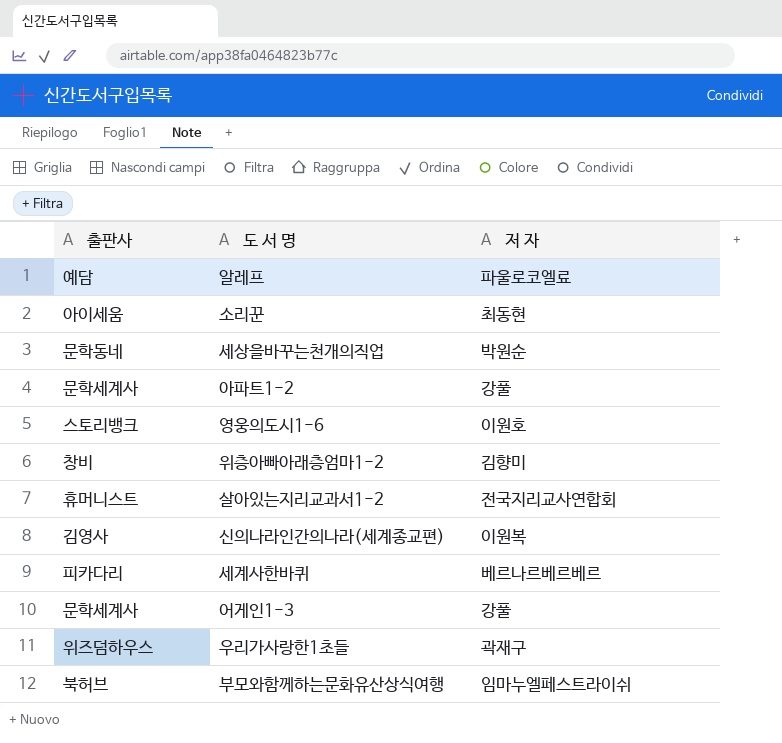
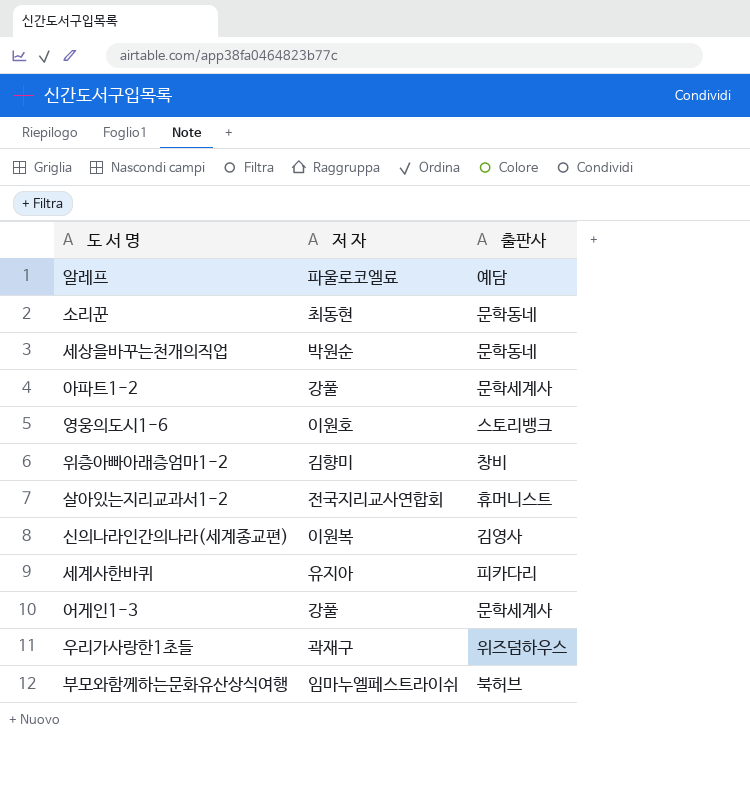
column 출판사 | position: 1 -> 3
소리꾼 | 출판사: 아이세움 -> 문학동네
세계사한바퀴 | 저 자: 베르나르베르베르 -> 유지아

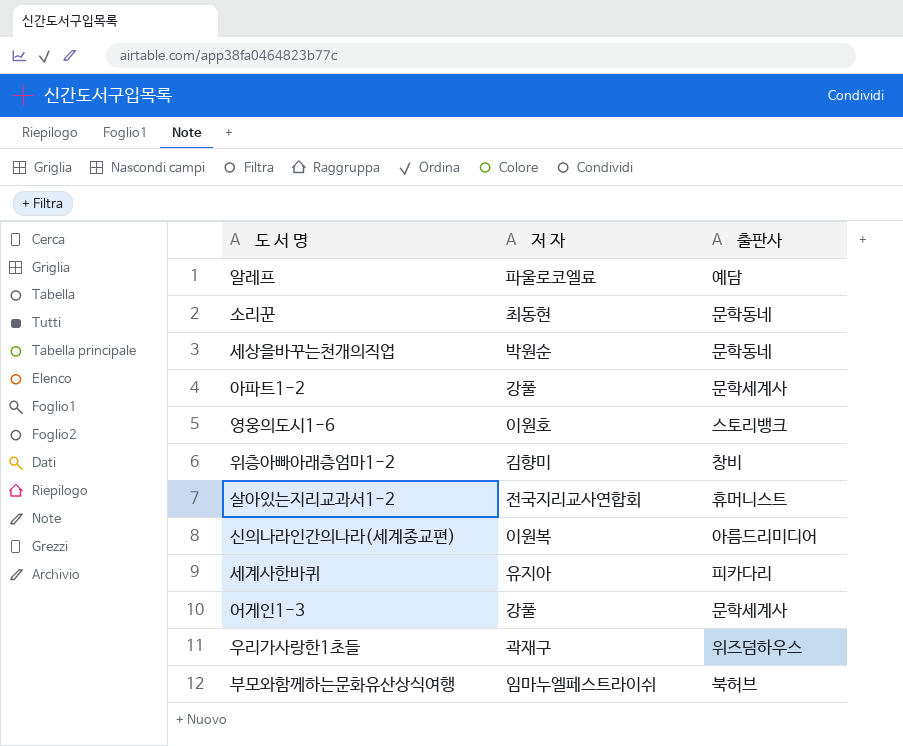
신의나라인간의나라(세계종교편) | 출판사: 김영사 -> 아름드리미디어

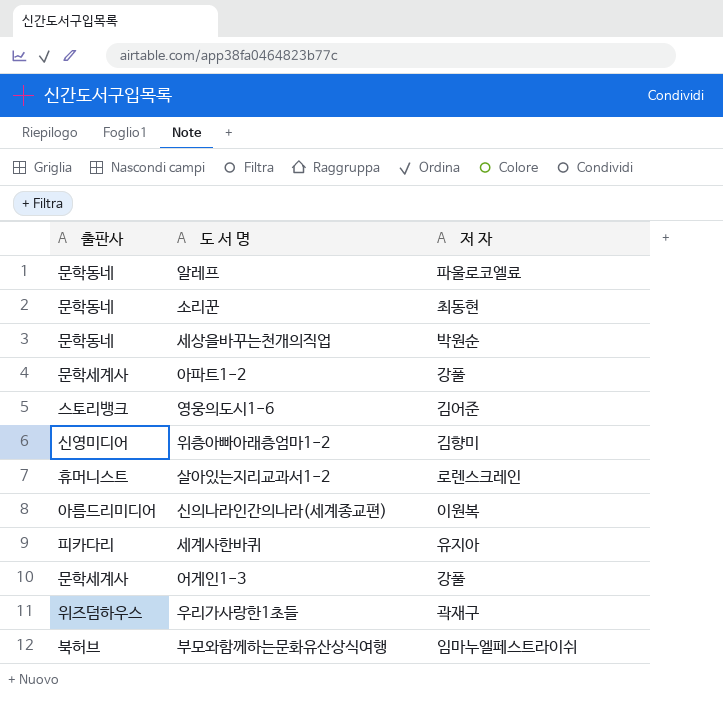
column 출판사 | position: 3 -> 1
알레프 | 출판사: 예담 -> 문학동네
영웅의도시1-6 | 저 자: 이원호 -> 김어준
위층아빠아래층엄마1-2 | 출판사: 창비 -> 신영미디어
살아있는지리교과서1-2 | 저 자: 전국지리교사연합회 -> 로렌스크레인

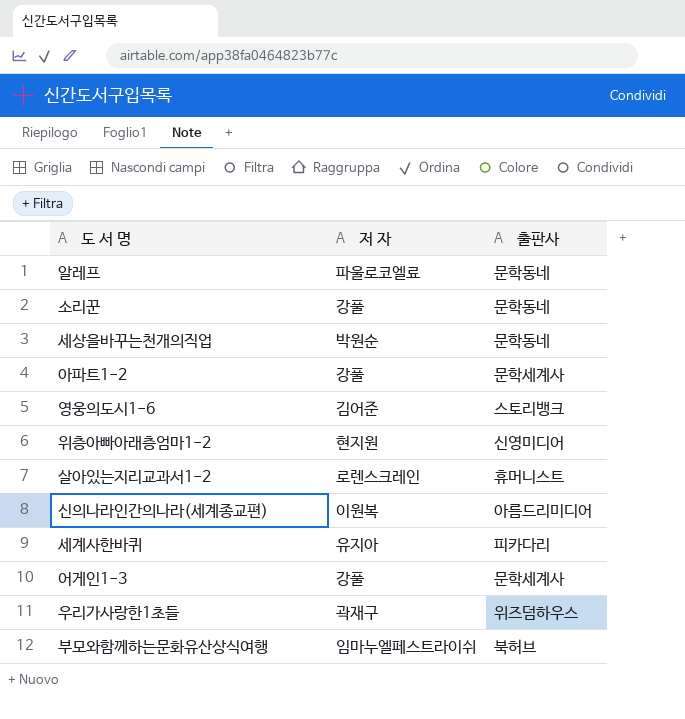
column 출판사 | position: 1 -> 3
소리꾼 | 저 자: 최동현 -> 강풀
위층아빠아래층엄마1-2 | 저 자: 김향미 -> 현지원

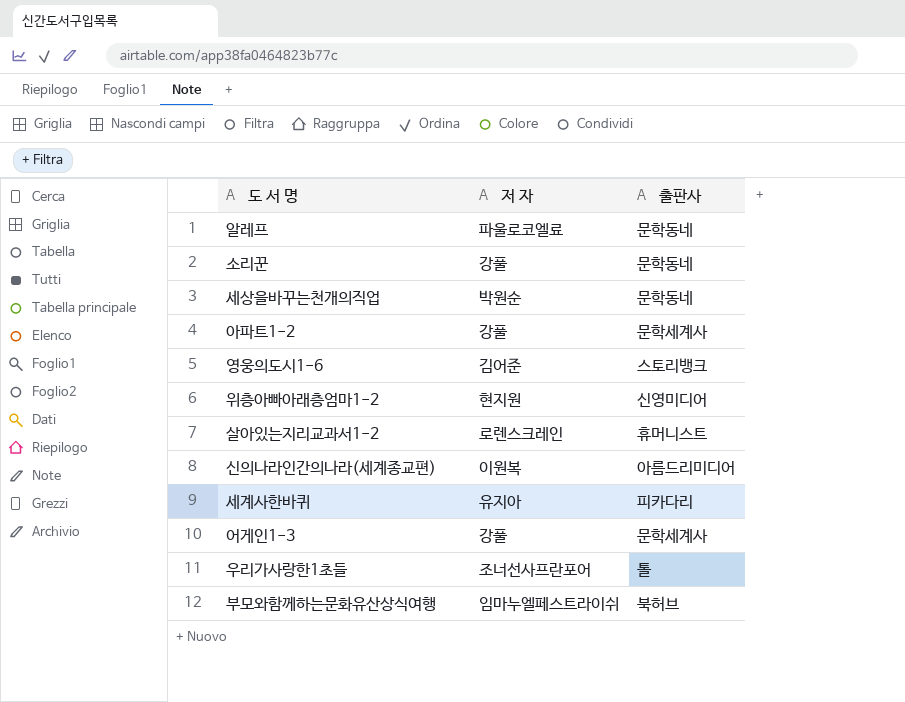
우리가사랑한1초들 | 저 자: 곽재구 -> 조너선사프란포어
우리가사랑한1초들 | 출판사: 위즈덤하우스 -> 톨

